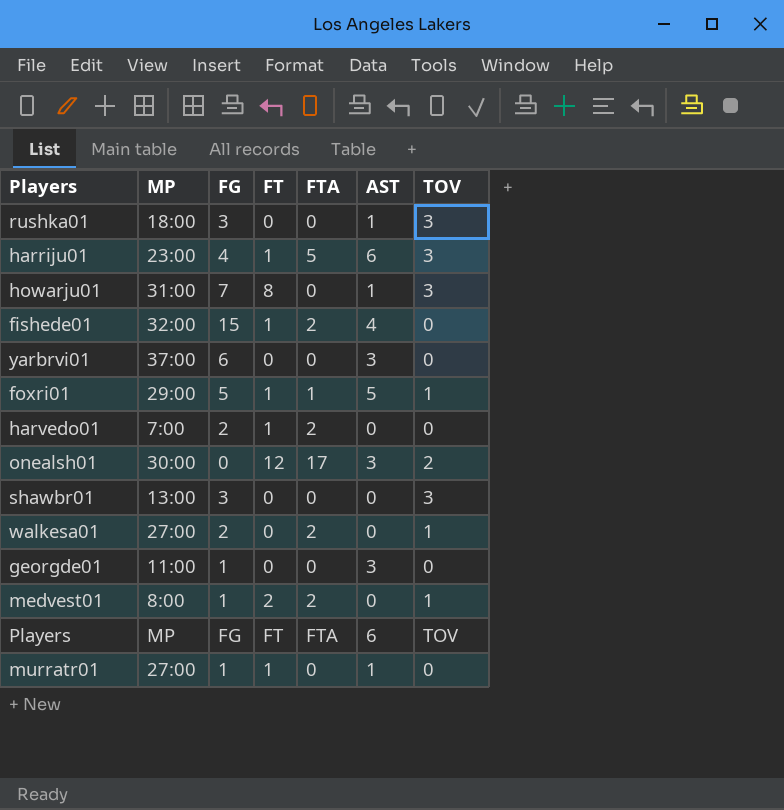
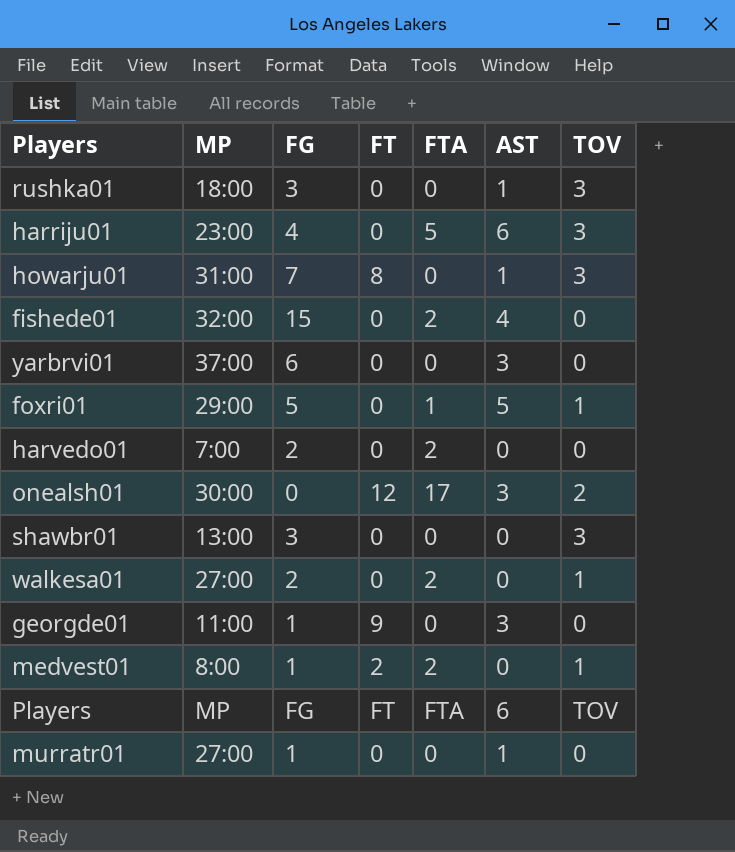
harriju01 | FT: 1 -> 0
fishede01 | FT: 1 -> 0
foxri01 | FT: 1 -> 0
harvedo01 | FT: 1 -> 0
georgde01 | FT: 0 -> 9
murratr01 | FT: 1 -> 0

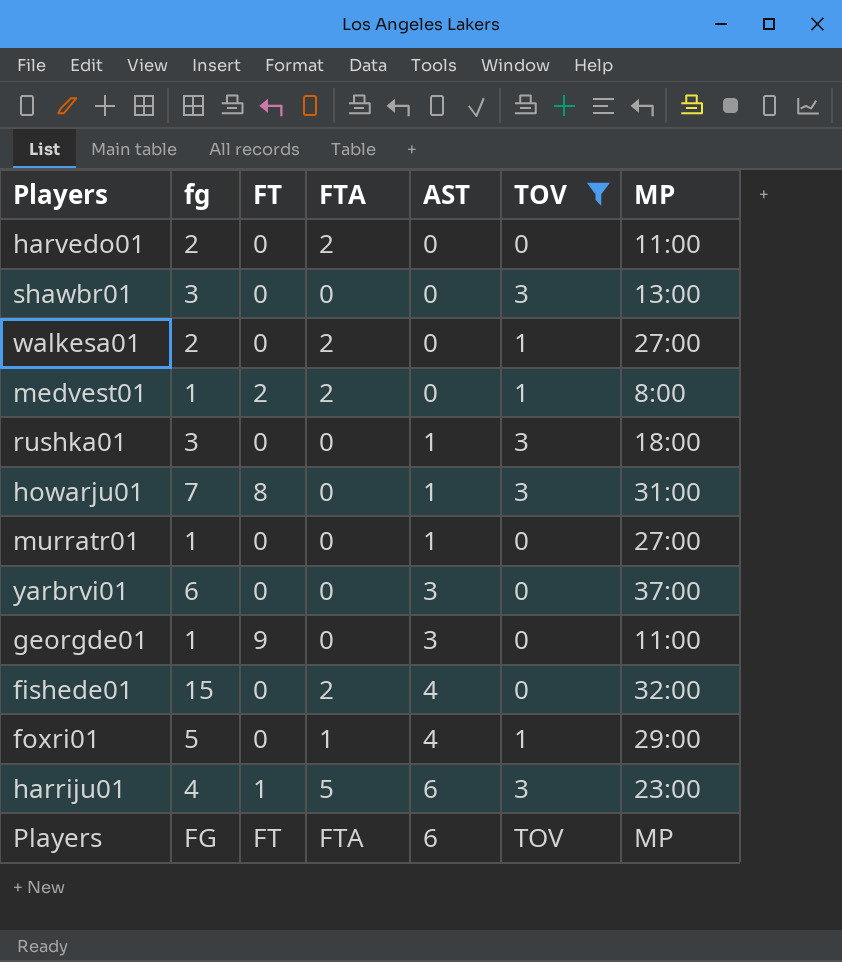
filter: none -> TOV != 2
row order: none -> AST ascending
column name: FG -> fg
column MP | position: 2 -> 7
harvedo01 | MP: 7:00 -> 11:00
foxri01 | AST: 5 -> 4
harriju01 | FT: 0 -> 1

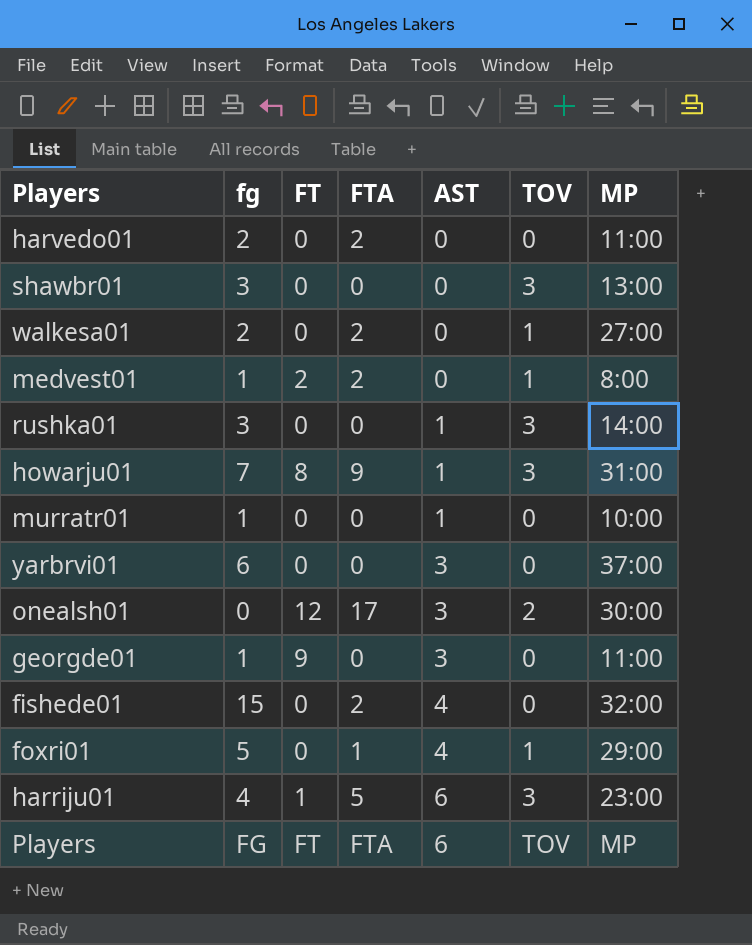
filter: TOV != 2 -> none
rushka01 | MP: 18:00 -> 14:00
howarju01 | FTA: 0 -> 9
murratr01 | MP: 27:00 -> 10:00

